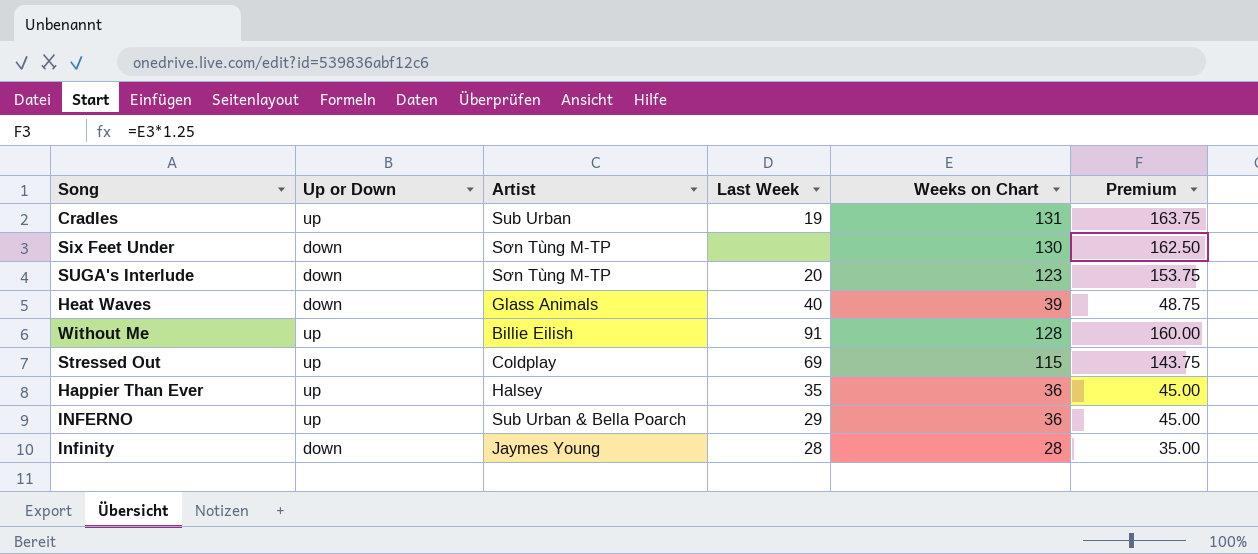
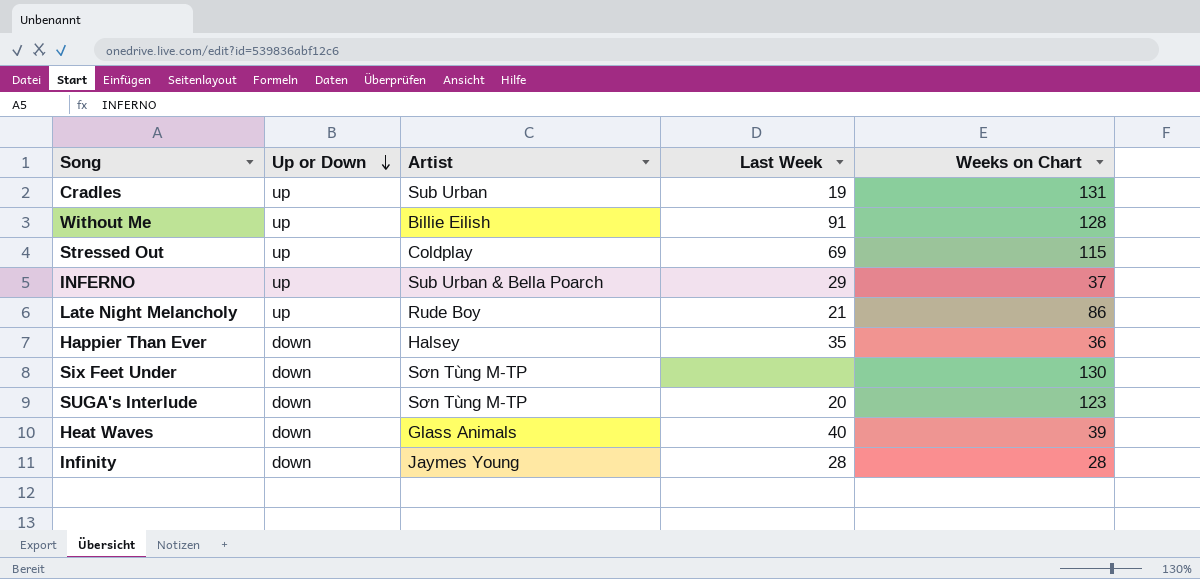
row order: none -> Up or Down descending
column Premium | formula: [Weeks on Chart] * 1.25 -> none
INFERNO | Weeks on Chart: 36 -> 37
row Late Night Melancholy: none -> up | Rude Boy | 21 | 86
Happier Than Ever | Up or Down: up -> down

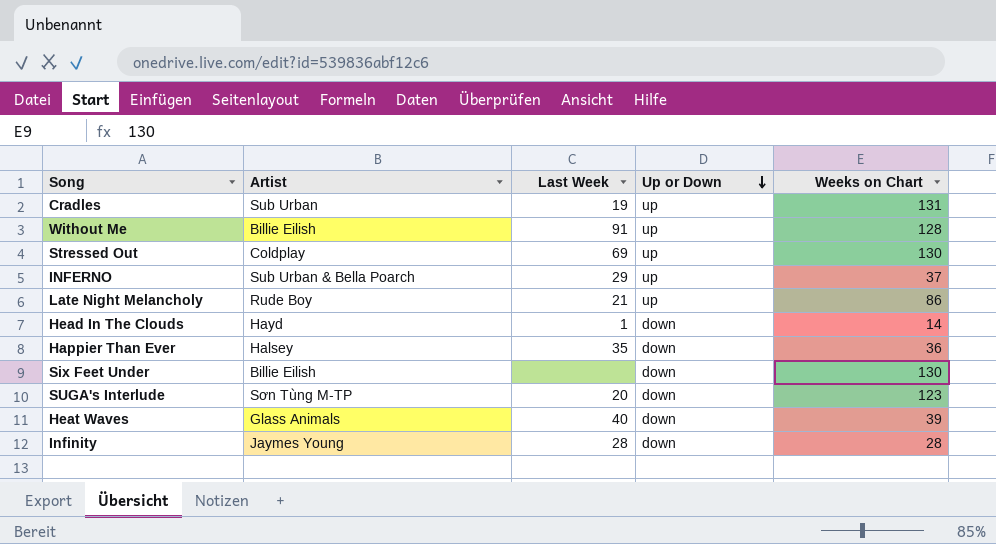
column Up or Down | position: 2 -> 4
Stressed Out | Weeks on Chart: 115 -> 130
row Head In The Clouds: none -> Hayd | 1 | down | 14
Six Feet Under | Artist: Sơn Tùng M-TP -> Billie Eilish

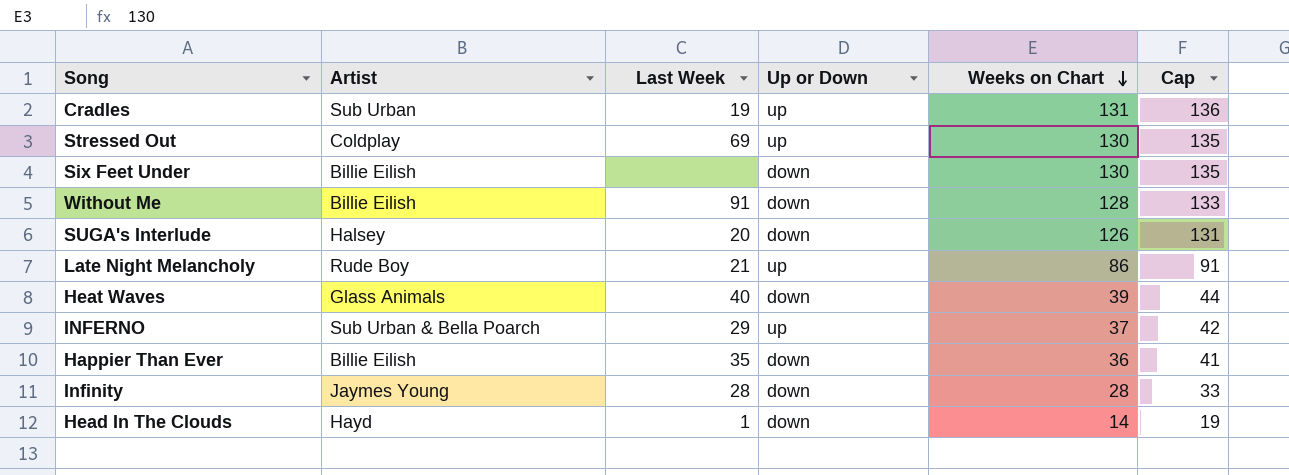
row order: Up or Down descending -> Weeks on Chart descending
column Cap | formula: none -> [Weeks on Chart] + 5
Without Me | Up or Down: up -> down
SUGA's Interlude | Artist: Sơn Tùng M-TP -> Halsey
SUGA's Interlude | Weeks on Chart: 123 -> 126
Happier Than Ever | Artist: Halsey -> Billie Eilish

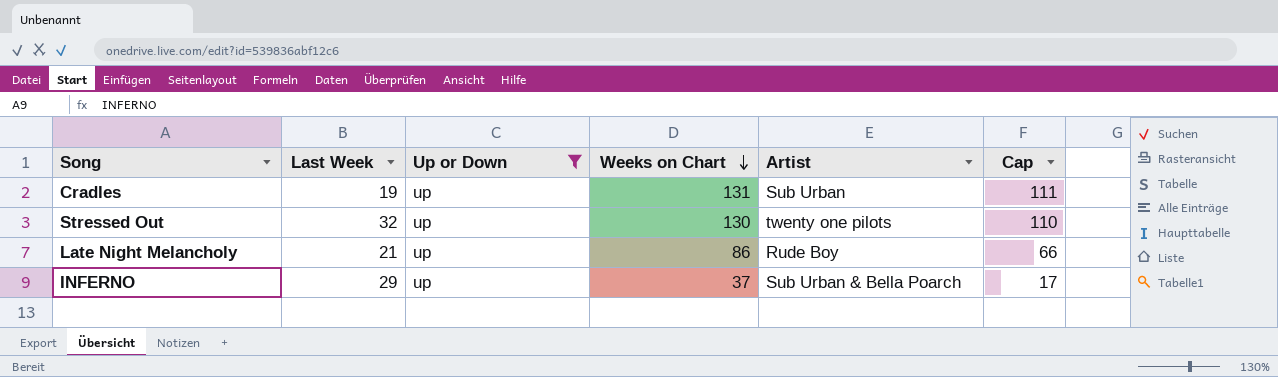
filter: none -> Up or Down = up
column Artist | position: 2 -> 5
column Cap | formula: [Weeks on Chart] + 5 -> [Weeks on Chart] - 20
Stressed Out | Last Week: 69 -> 32
Stressed Out | Artist: Coldplay -> twenty one pilots

